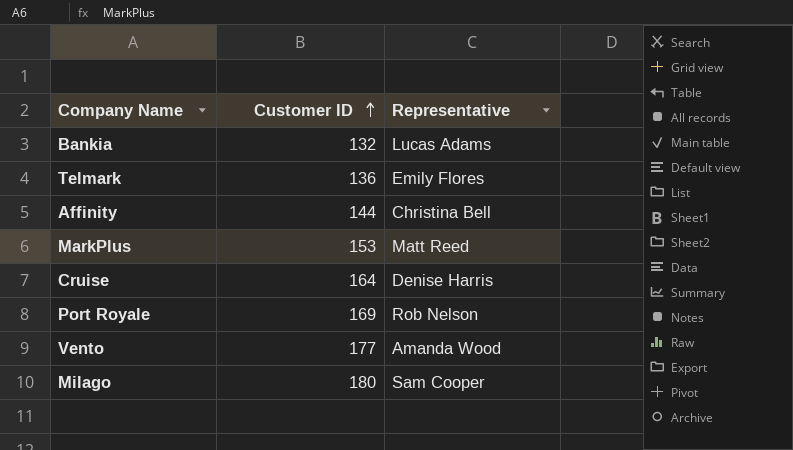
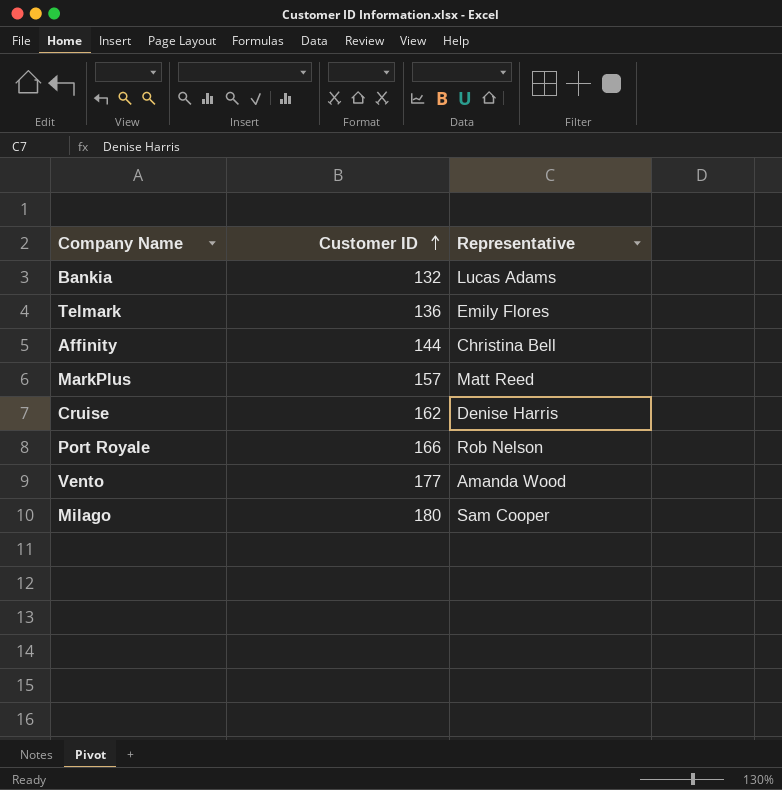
MarkPlus | Customer ID: 153 -> 157
Cruise | Customer ID: 164 -> 162
Port Royale | Customer ID: 169 -> 166

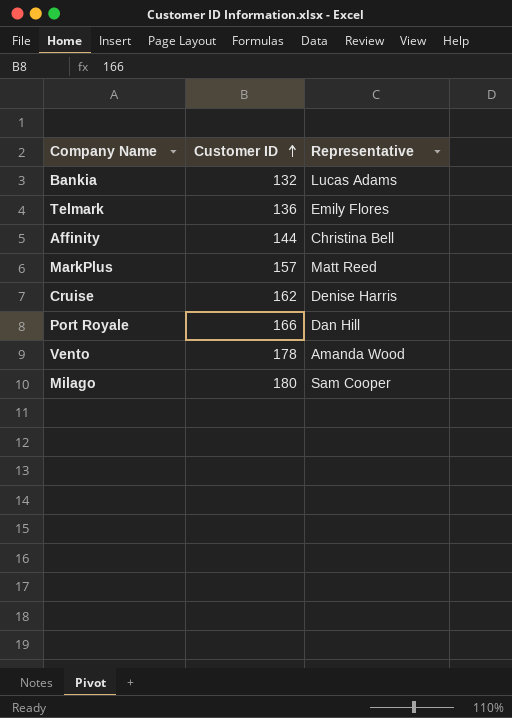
Port Royale | Representative: Rob Nelson -> Dan Hill
Vento | Customer ID: 177 -> 178

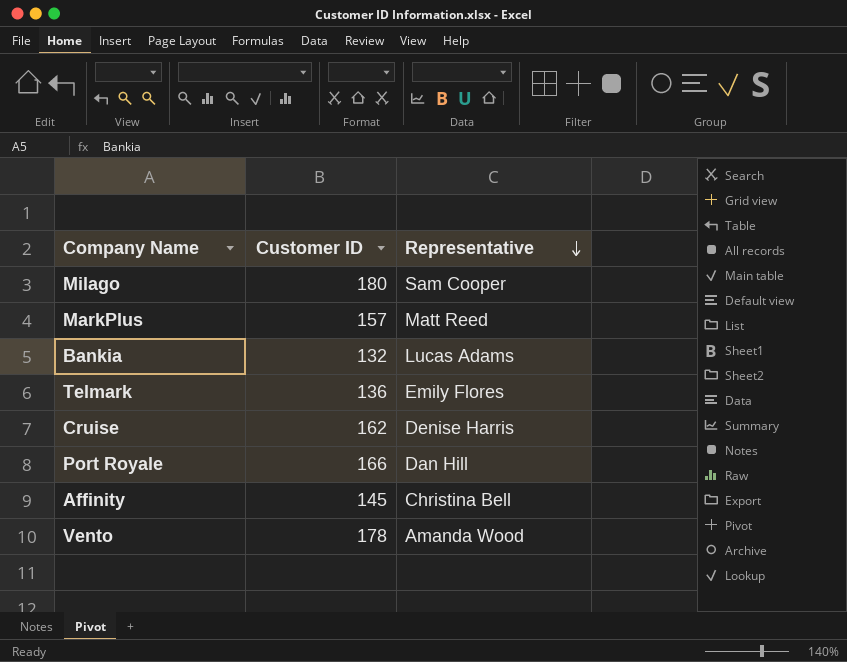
row order: Customer ID ascending -> Representative descending
Affinity | Customer ID: 144 -> 145

